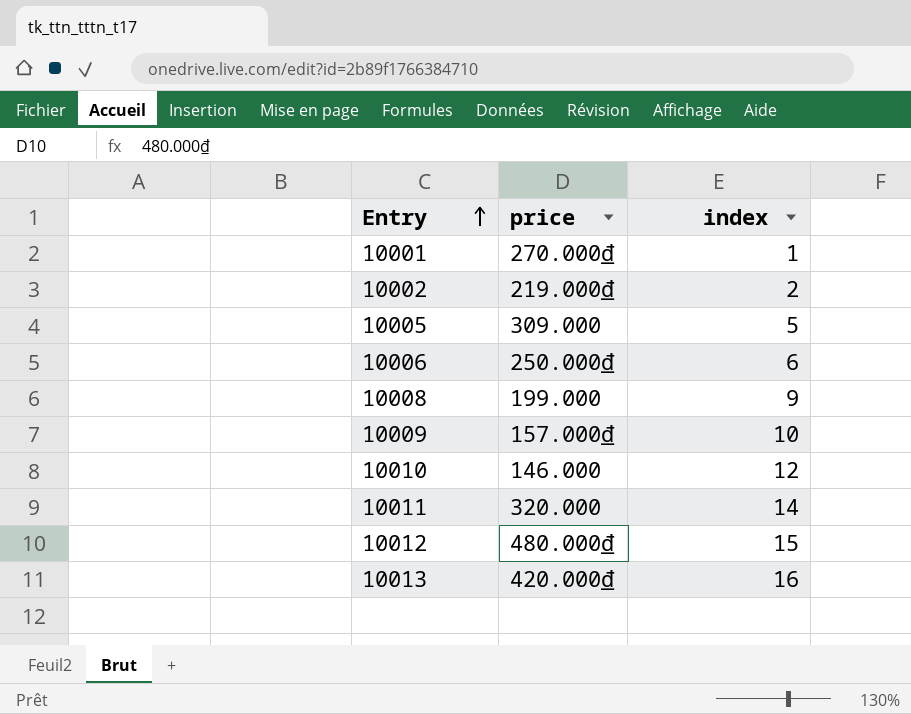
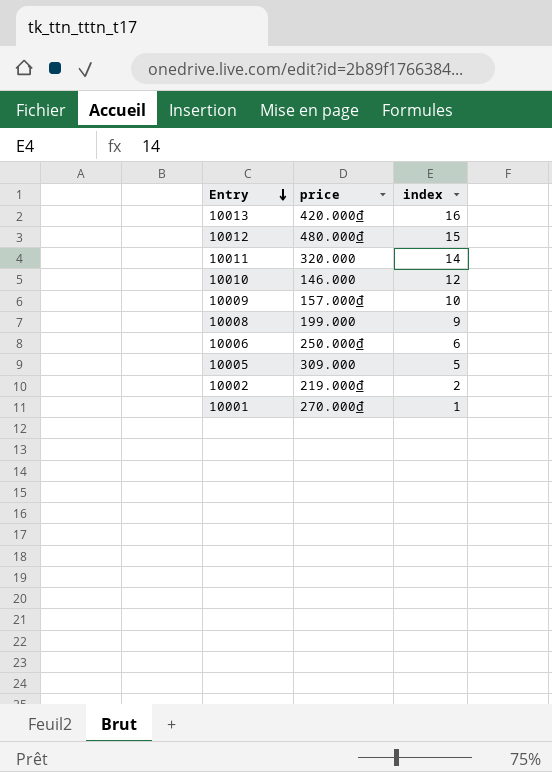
row order: Entry ascending -> Entry descending

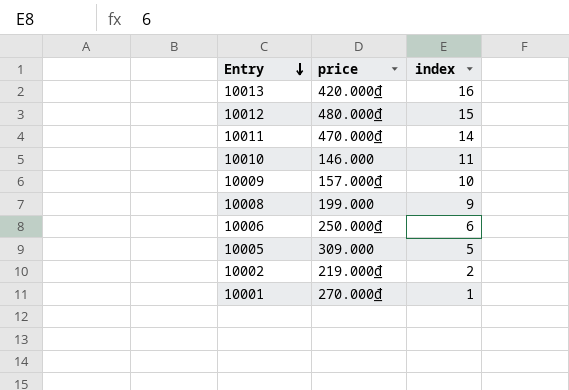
10011 | price: 320.000 -> 470.000₫
10010 | index: 12 -> 11

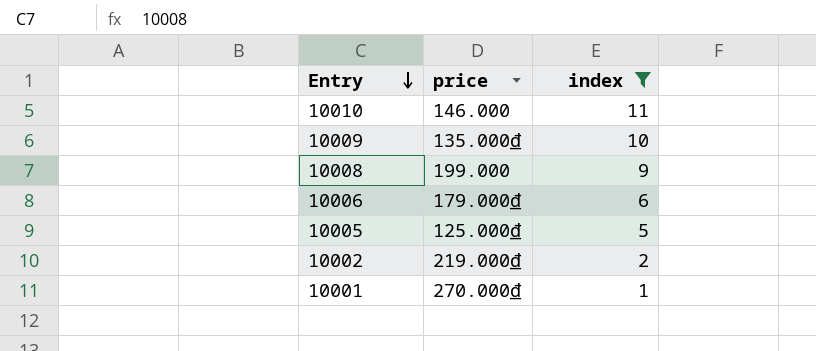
filter: none -> index <= 11
10009 | price: 157.000₫ -> 135.000₫
10006 | price: 250.000₫ -> 179.000₫
10005 | price: 309.000 -> 125.000₫

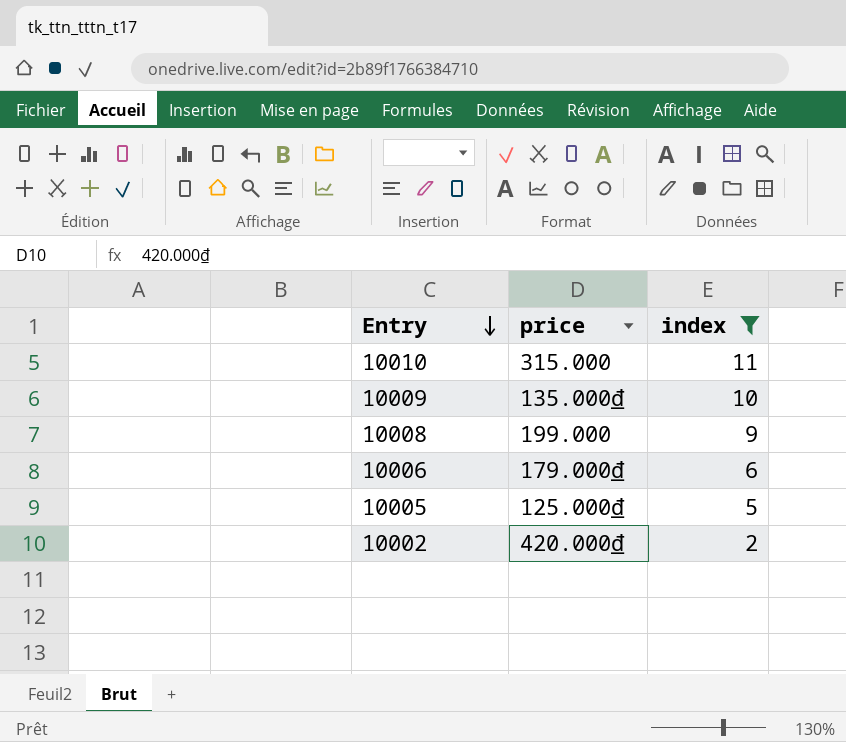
row 10001: 270.000₫ | 1 -> none
10010 | price: 146.000 -> 315.000
10002 | price: 219.000₫ -> 420.000₫

